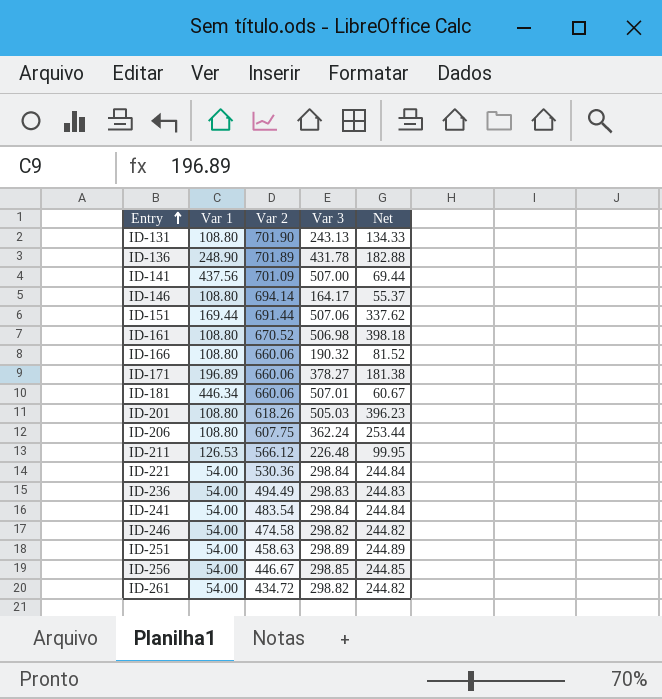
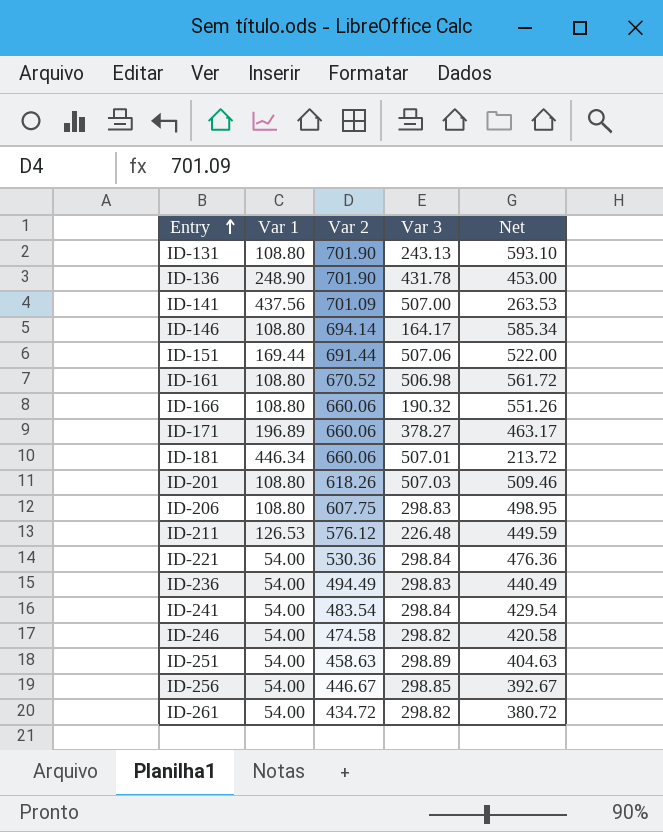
column Net | formula: [Var 3] - [Var 1] -> [Var 2] - [Var 1]
ID-136 | Var 2: 701.89 -> 701.90
ID-201 | Var 3: 505.03 -> 507.03
ID-206 | Var 3: 362.24 -> 298.83
ID-211 | Var 2: 566.12 -> 576.12

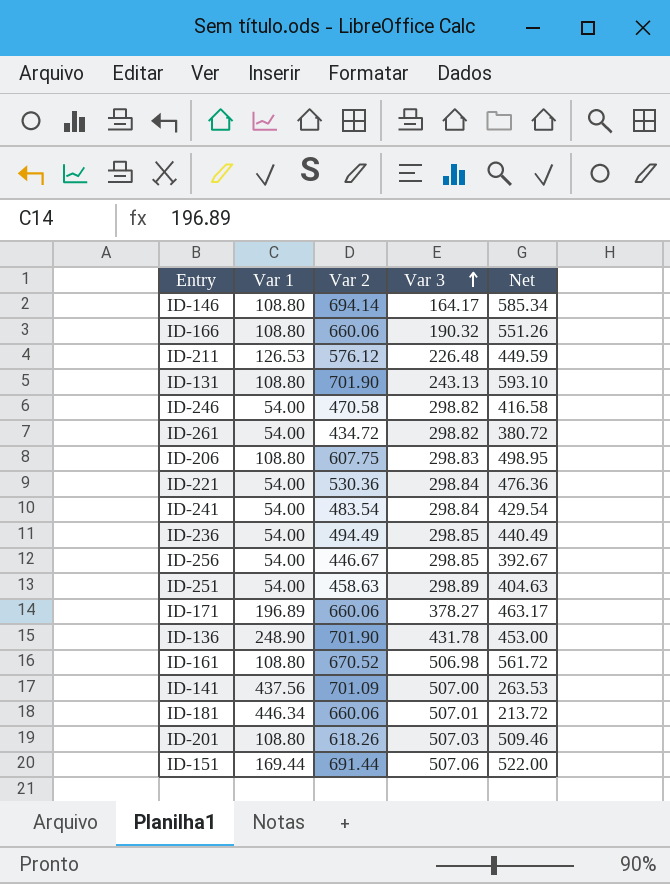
row order: Entry ascending -> Var 3 ascending
ID-246 | Var 2: 474.58 -> 470.58
ID-246 | Net: 420.58 -> 416.58
ID-236 | Var 3: 298.83 -> 298.85

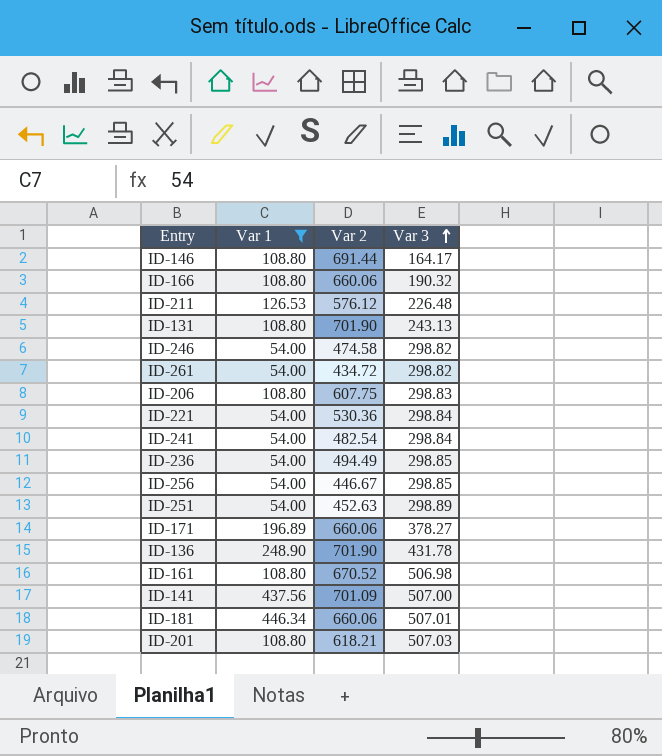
filter: none -> Var 1 != 169.44
column Net | formula: [Var 2] - [Var 1] -> none
ID-146 | Var 2: 694.14 -> 691.44
ID-246 | Var 2: 470.58 -> 474.58
ID-241 | Var 2: 483.54 -> 482.54
ID-251 | Var 2: 458.63 -> 452.63
ID-201 | Var 2: 618.26 -> 618.21

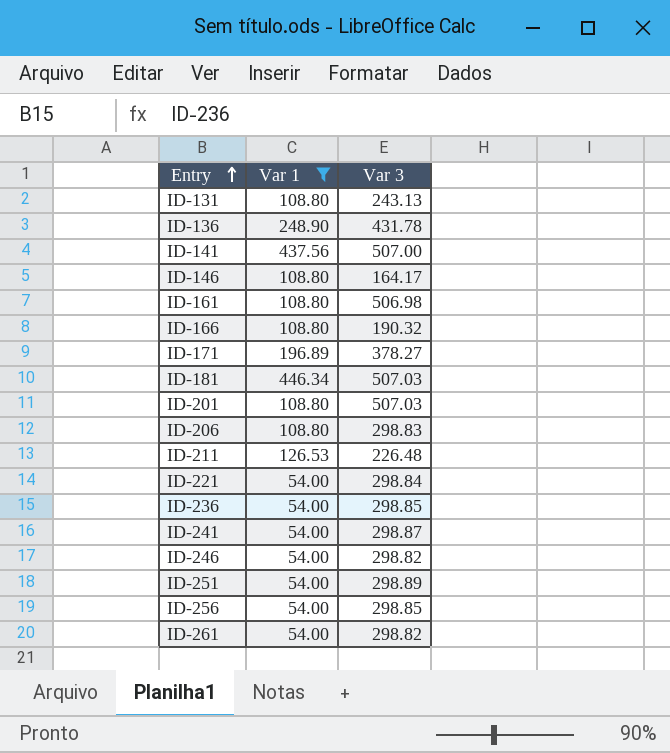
row order: Var 3 ascending -> Entry ascending
column Var 2 | position: 3 -> none
ID-181 | Var 3: 507.01 -> 507.03
ID-241 | Var 3: 298.84 -> 298.87

